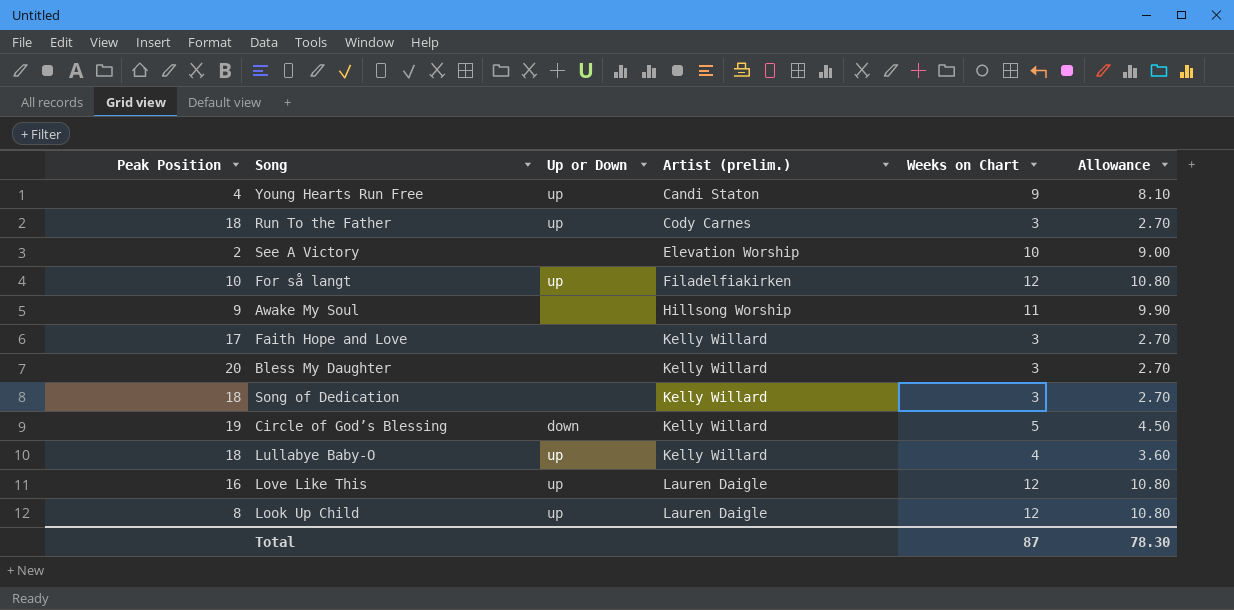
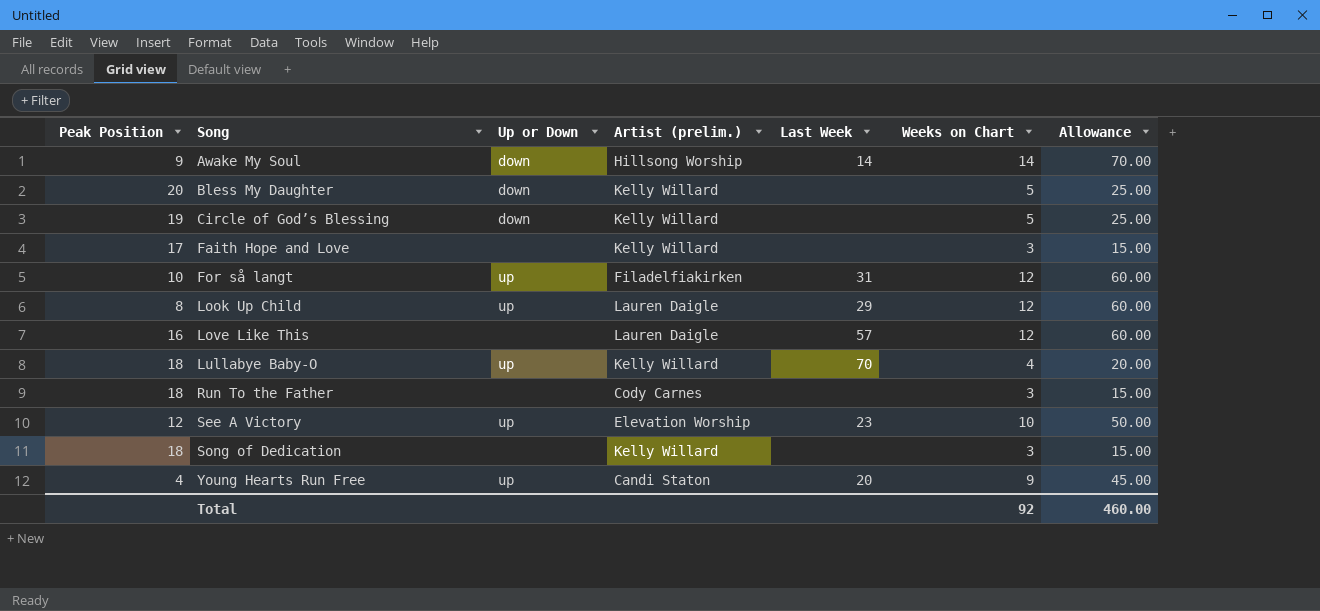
row order: Artist (prelim.) ascending -> Song ascending
column Last Week | position: none -> 5
column Allowance | formula: [Weeks on Chart] * 0.9 -> [Weeks on Chart] * 5
Awake My Soul | Up or Down: none -> down
Awake My Soul | Weeks on Chart: 11 -> 14
Bless My Daughter | Up or Down: none -> down
Bless My Daughter | Weeks on Chart: 3 -> 5
Love Like This | Up or Down: up -> none
Run To the Father | Up or Down: up -> none
See A Victory | Peak Position: 2 -> 12
See A Victory | Up or Down: none -> up
Total | Weeks on Chart: 87 -> 92
Total | Allowance: 78.30 -> 460.00

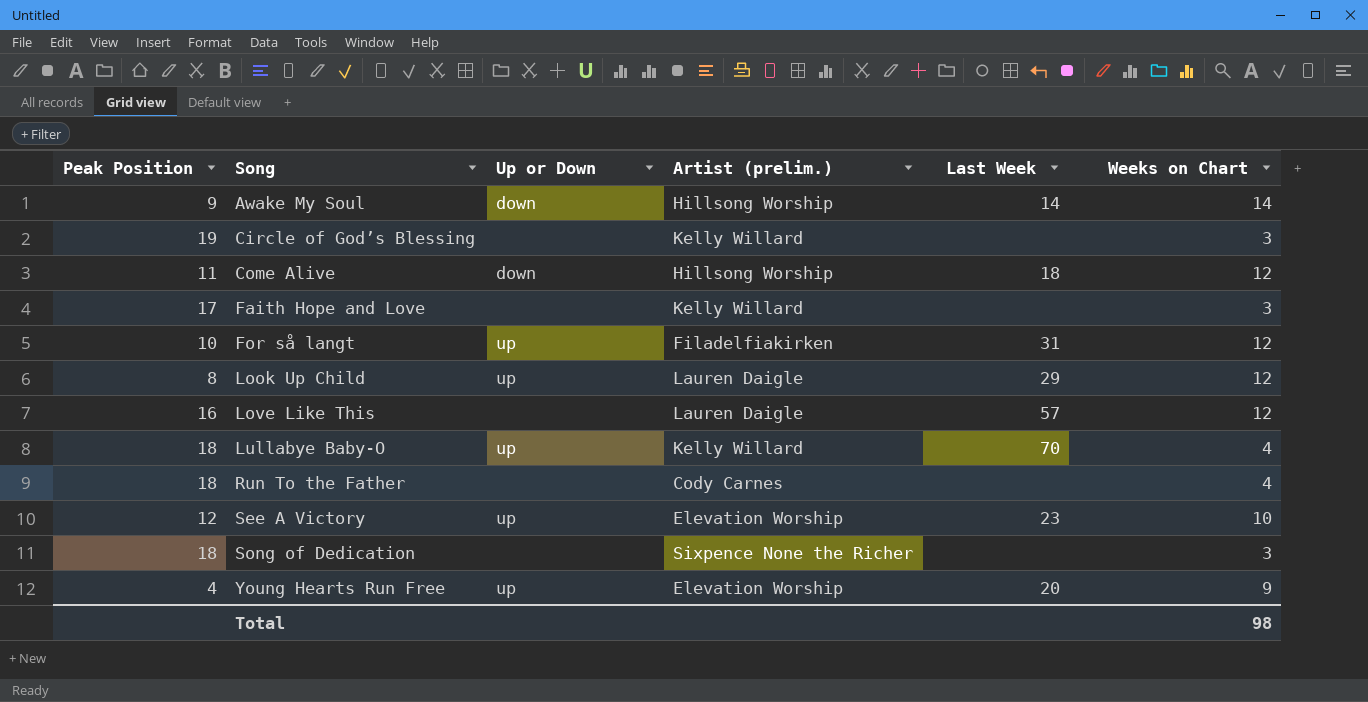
column Allowance | formula: [Weeks on Chart] * 5 -> none
row Bless My Daughter: 20 | down | Kelly Willard | none | 5 | 25.00 -> none
Circle of God’s Blessing | Up or Down: down -> none
Circle of God’s Blessing | Weeks on Chart: 5 -> 3
row Come Alive: none -> 11 | down | Hillsong Worship | 18 | 12
Run To the Father | Weeks on Chart: 3 -> 4
Song of Dedication | Artist (prelim.): Kelly Willard -> Sixpence None the Richer
Young Hearts Run Free | Artist (prelim.): Candi Staton -> Elevation Worship
Total | Weeks on Chart: 92 -> 98

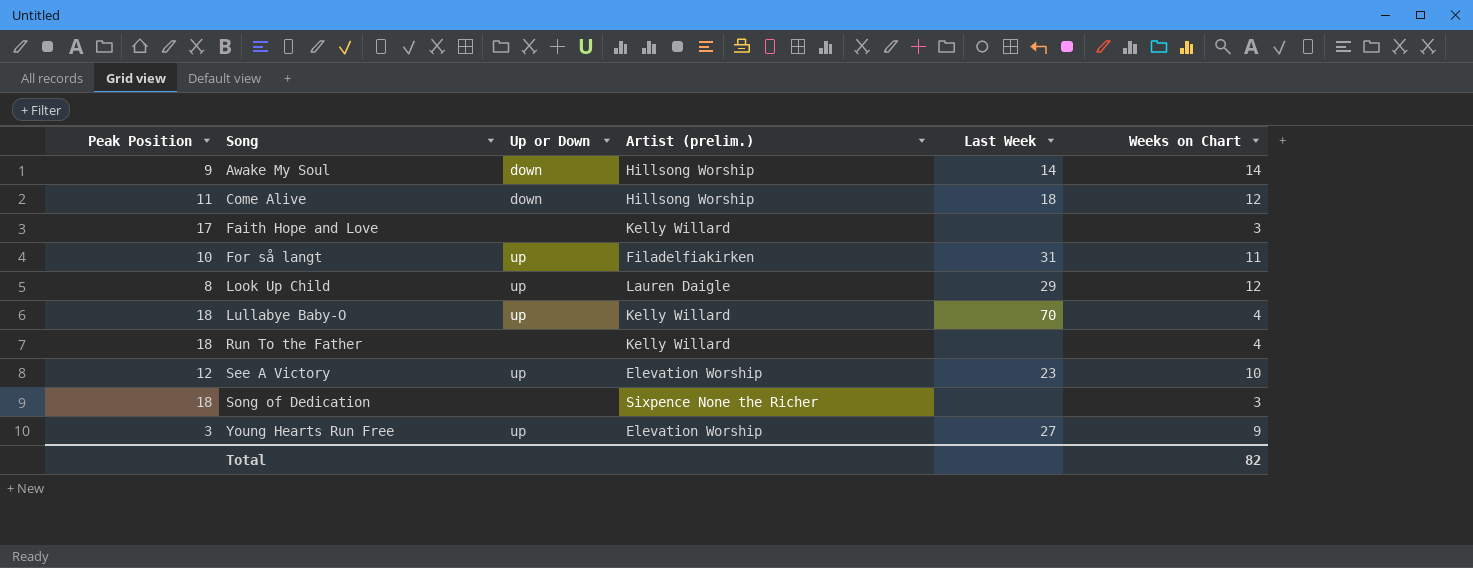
row Circle of God’s Blessing: 19 | none | Kelly Willard | none | 3 -> none
row Love Like This: 16 | none | Lauren Daigle | 57 | 12 -> none
For så langt | Weeks on Chart: 12 -> 11
Run To the Father | Artist (prelim.): Cody Carnes -> Kelly Willard
Young Hearts Run Free | Peak Position: 4 -> 3
Young Hearts Run Free | Last Week: 20 -> 27
Total | Weeks on Chart: 98 -> 82

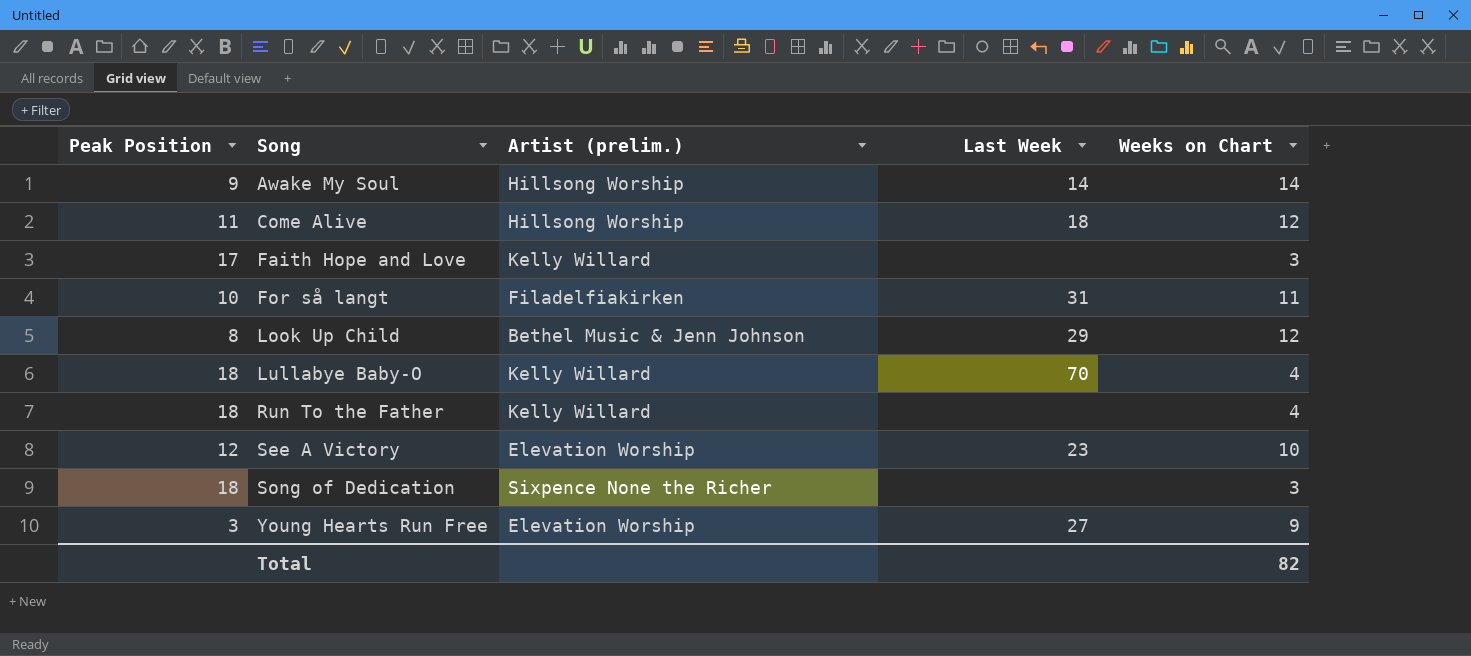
column Up or Down | position: 3 -> none
Look Up Child | Artist (prelim.): Lauren Daigle -> Bethel Music & Jenn Johnson

